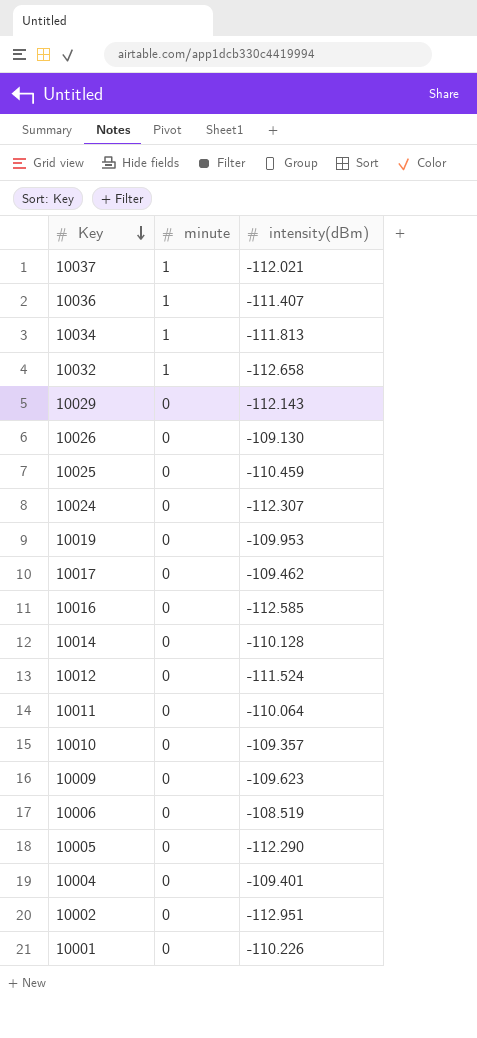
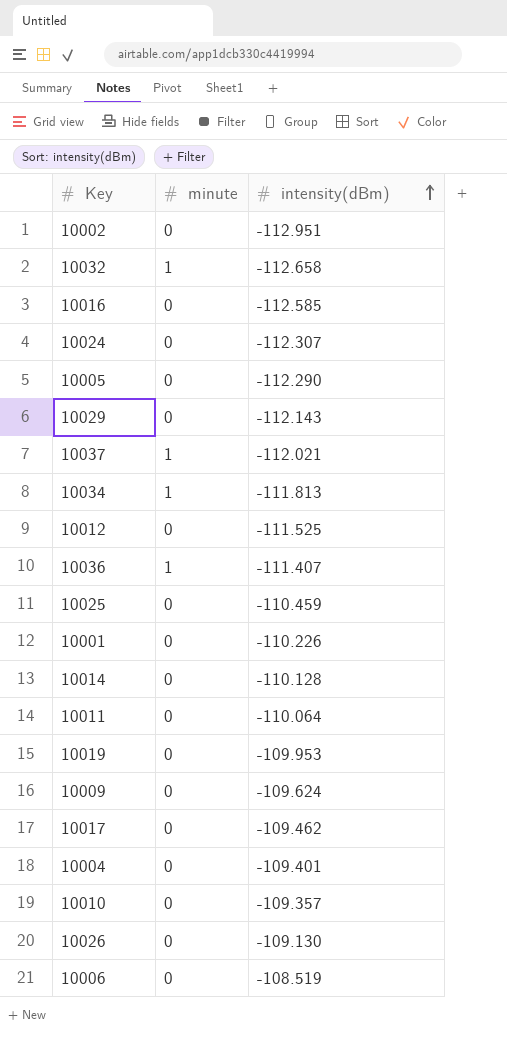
row order: Key descending -> intensity(dBm) ascending
10012 | intensity(dBm): -111.524 -> -111.525
10009 | intensity(dBm): -109.623 -> -109.624

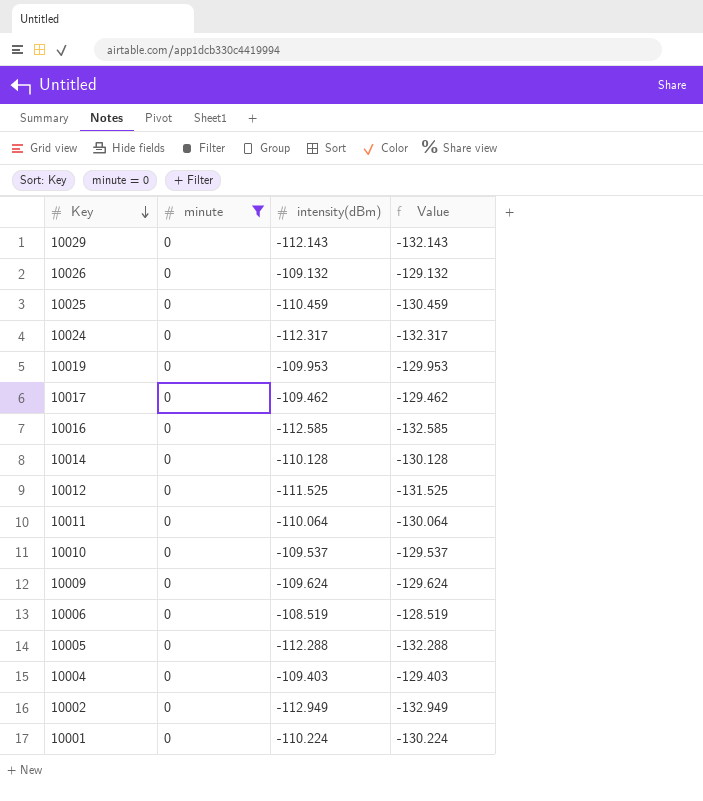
filter: none -> minute = 0
row order: intensity(dBm) ascending -> Key descending
column Value | formula: none -> [intensity(dBm)] - 20
10026 | intensity(dBm): -109.130 -> -109.132
10024 | intensity(dBm): -112.307 -> -112.317
10010 | intensity(dBm): -109.357 -> -109.537
10005 | intensity(dBm): -112.290 -> -112.288
10004 | intensity(dBm): -109.401 -> -109.403
10002 | intensity(dBm): -112.951 -> -112.949
10001 | intensity(dBm): -110.226 -> -110.224

